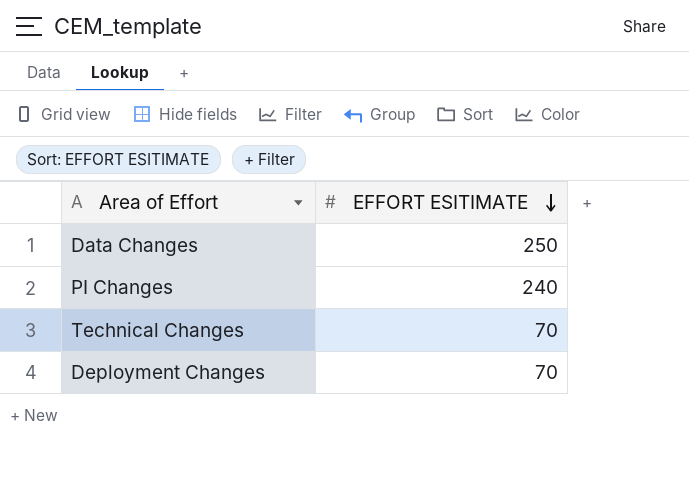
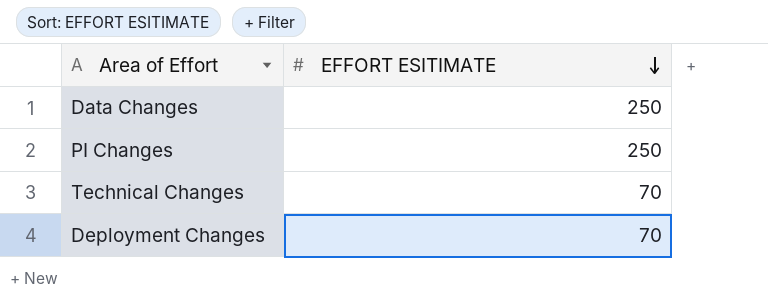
PI Changes | EFFORT ESITIMATE: 240 -> 250

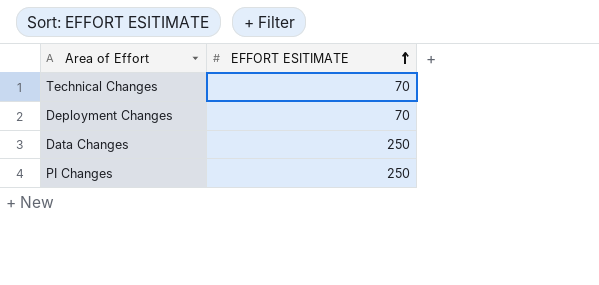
row order: EFFORT ESITIMATE descending -> EFFORT ESITIMATE ascending

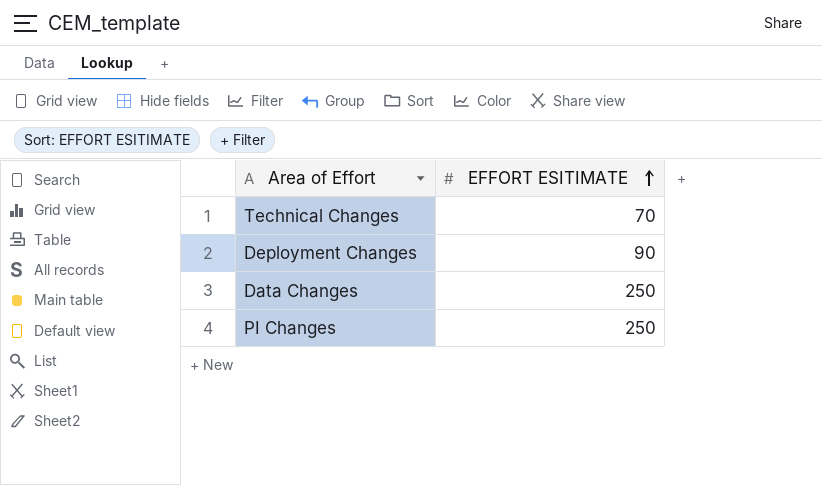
Deployment Changes | EFFORT ESITIMATE: 70 -> 90

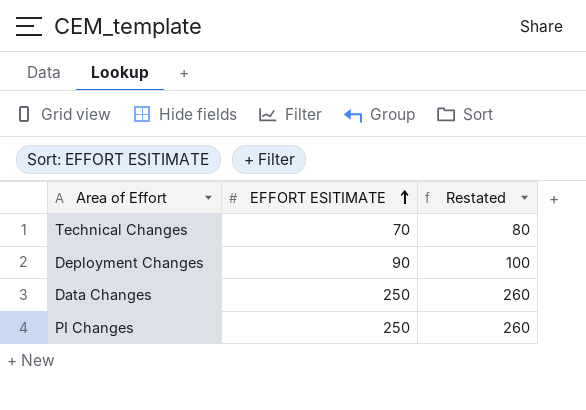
column Restated | formula: none -> [EFFORT ESITIMATE] + 10

